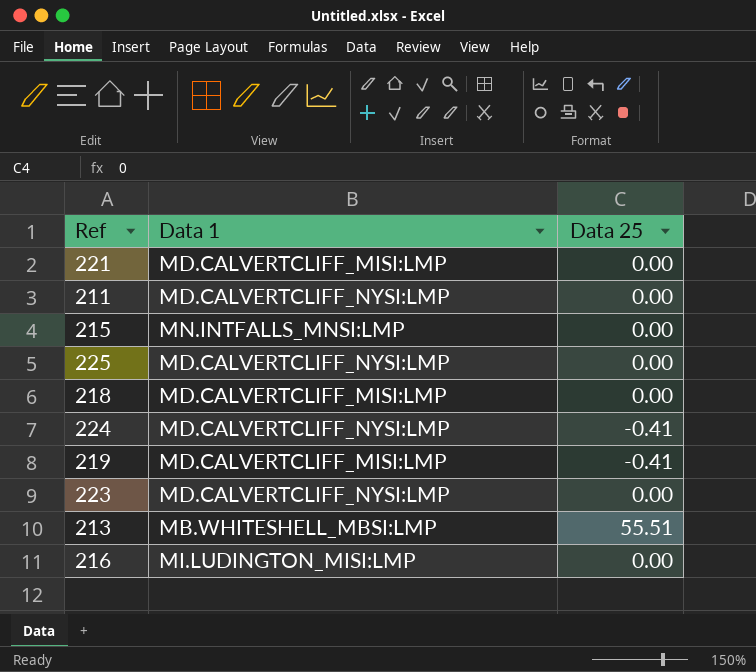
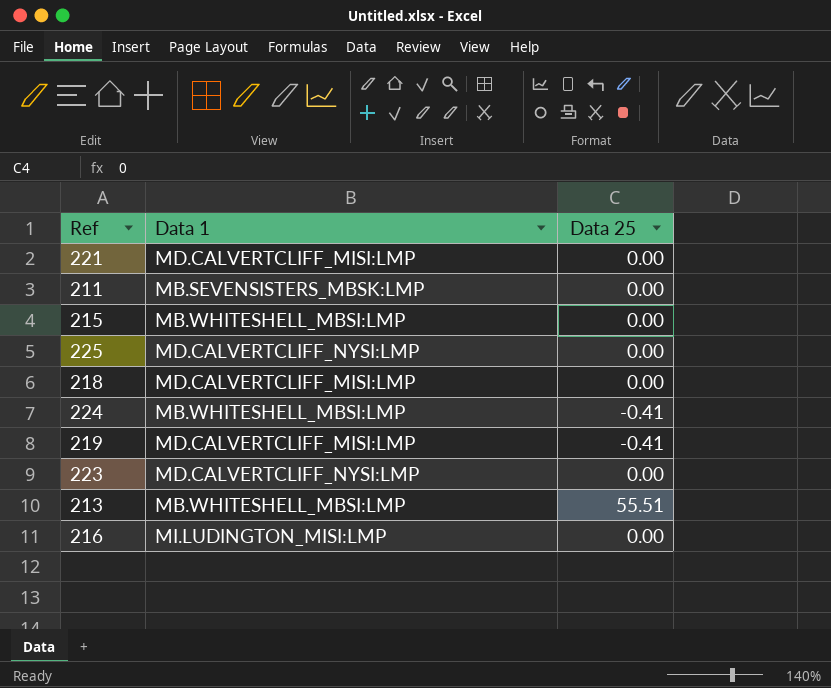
211 | Data 1: MD.CALVERTCLIFF_NYSI:LMP -> MB.SEVENSISTERS_MBSK:LMP
215 | Data 1: MN.INTFALLS_MNSI:LMP -> MB.WHITESHELL_MBSI:LMP
224 | Data 1: MD.CALVERTCLIFF_NYSI:LMP -> MB.WHITESHELL_MBSI:LMP

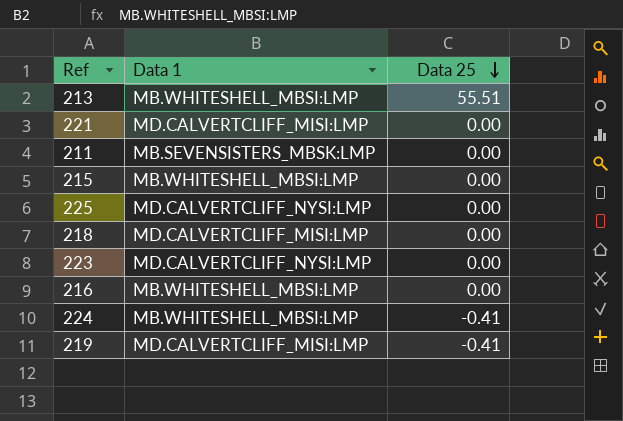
row order: none -> Data 25 descending
216 | Data 1: MI.LUDINGTON_MISI:LMP -> MB.WHITESHELL_MBSI:LMP

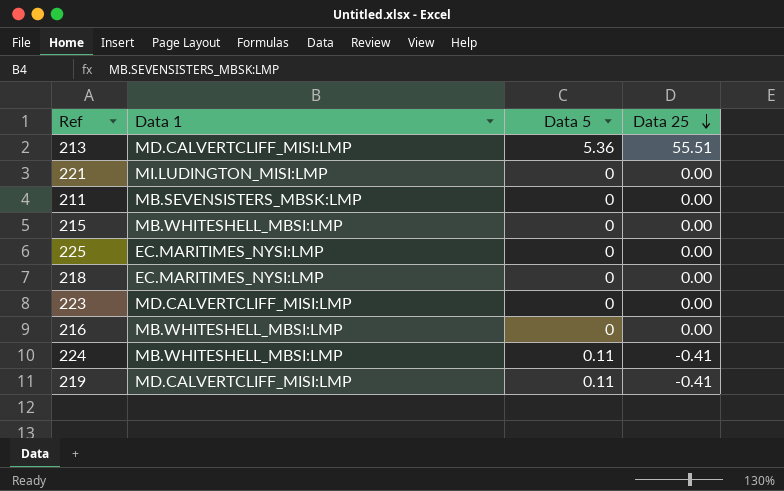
column Data 5 | position: none -> 3
213 | Data 1: MB.WHITESHELL_MBSI:LMP -> MD.CALVERTCLIFF_MISI:LMP
221 | Data 1: MD.CALVERTCLIFF_MISI:LMP -> MI.LUDINGTON_MISI:LMP
225 | Data 1: MD.CALVERTCLIFF_NYSI:LMP -> EC.MARITIMES_NYSI:LMP
218 | Data 1: MD.CALVERTCLIFF_MISI:LMP -> EC.MARITIMES_NYSI:LMP
223 | Data 1: MD.CALVERTCLIFF_NYSI:LMP -> MD.CALVERTCLIFF_MISI:LMP

